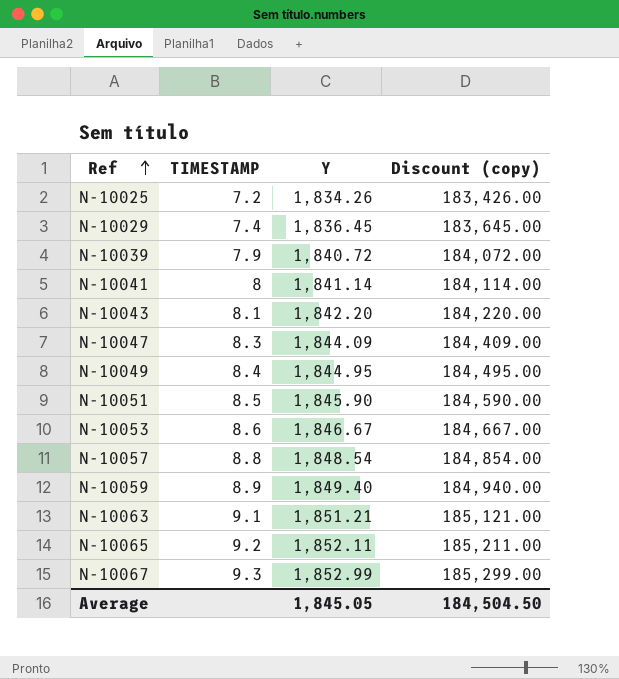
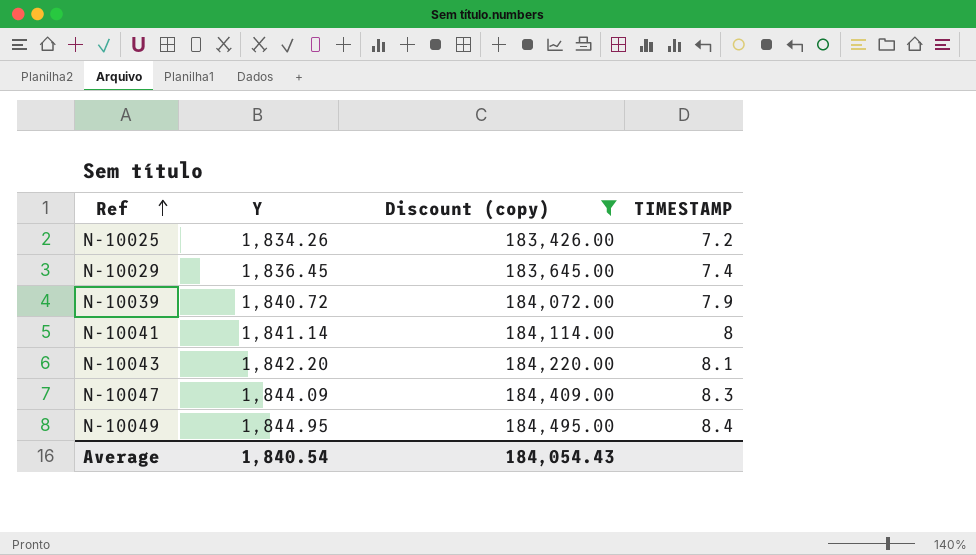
filter: none -> Discount (copy) <= 184,495.00
column TIMESTAMP | position: 2 -> 4
Average | Y: 1,845.05 -> 1,840.54
Average | Discount (copy): 184,504.50 -> 184,054.43

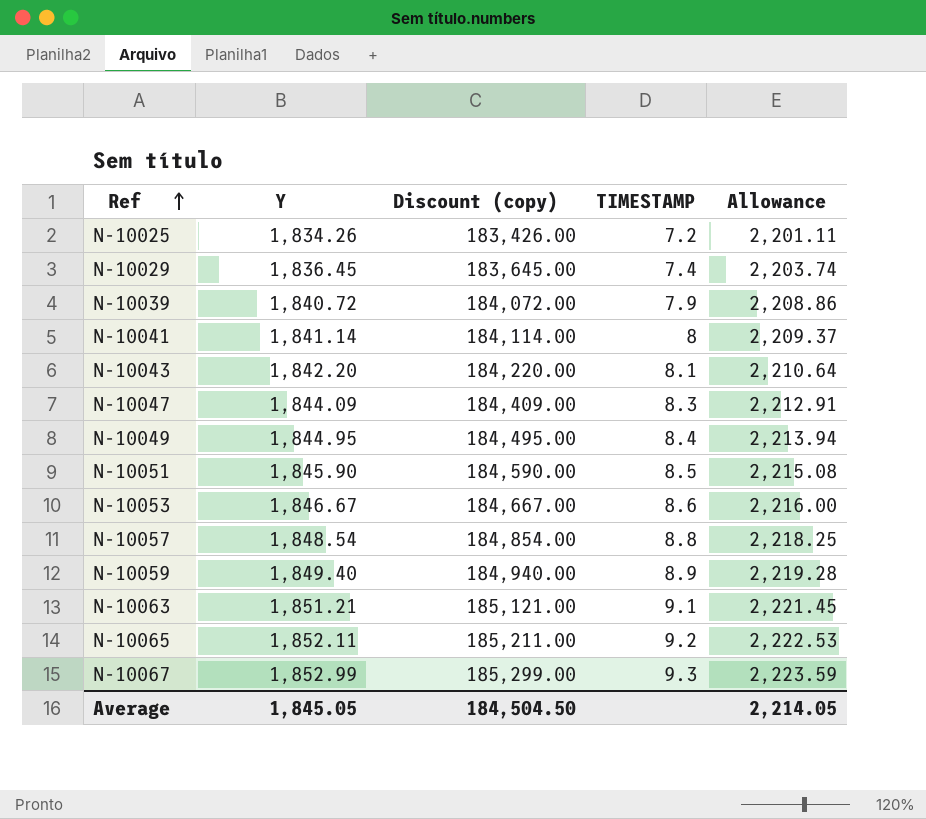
filter: Discount (copy) <= 184,495.00 -> none
column Allowance | formula: none -> [Y] * 1.2
Average | Y: 1,840.54 -> 1,845.05
Average | Discount (copy): 184,054.43 -> 184,504.50

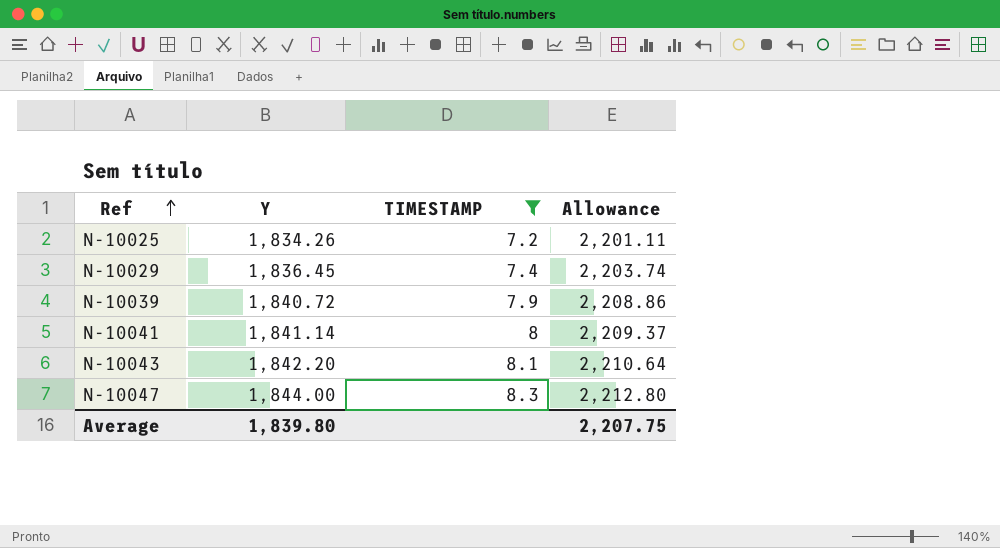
filter: none -> TIMESTAMP <= 8.3
column Discount (copy) | formula: [Y] * 100 -> none
N-10047 | Y: 1,844.09 -> 1,844.00
N-10047 | Allowance: 2,212.91 -> 2,212.80
Average | Y: 1,845.05 -> 1,839.80
Average | Allowance: 2,214.05 -> 2,207.75

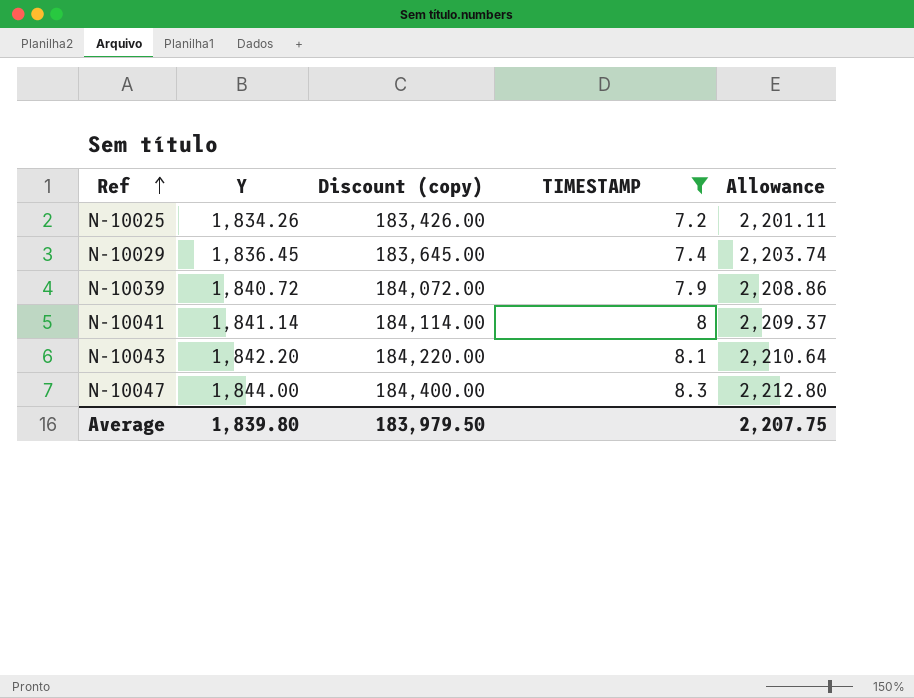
column Discount (copy) | formula: none -> [Y] * 100

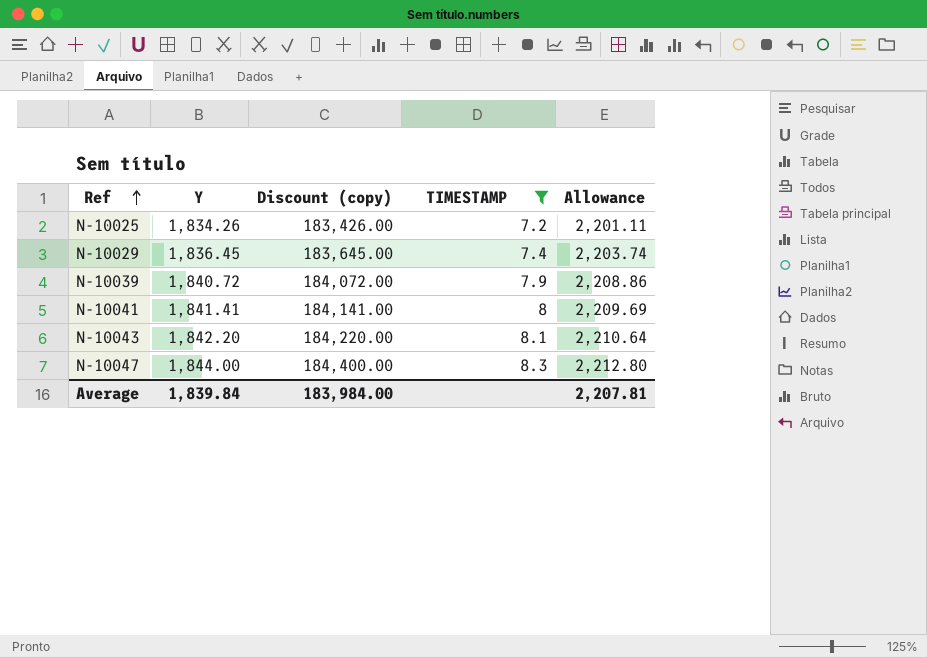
N-10041 | Y: 1,841.14 -> 1,841.41
N-10041 | Discount (copy): 184,114.00 -> 184,141.00
N-10041 | Allowance: 2,209.37 -> 2,209.69
Average | Y: 1,839.80 -> 1,839.84
Average | Discount (copy): 183,979.50 -> 183,984.00
Average | Allowance: 2,207.75 -> 2,207.81

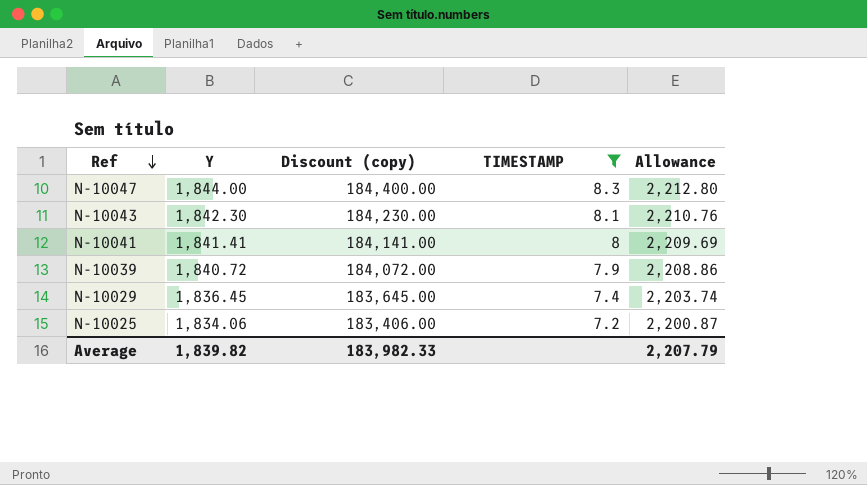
row order: Ref ascending -> Ref descending
N-10043 | Y: 1,842.20 -> 1,842.30
N-10043 | Discount (copy): 184,220.00 -> 184,230.00
N-10043 | Allowance: 2,210.64 -> 2,210.76
N-10025 | Y: 1,834.26 -> 1,834.06
N-10025 | Discount (copy): 183,426.00 -> 183,406.00
N-10025 | Allowance: 2,201.11 -> 2,200.87
Average | Y: 1,839.84 -> 1,839.82
Average | Discount (copy): 183,984.00 -> 183,982.33
Average | Allowance: 2,207.81 -> 2,207.79

